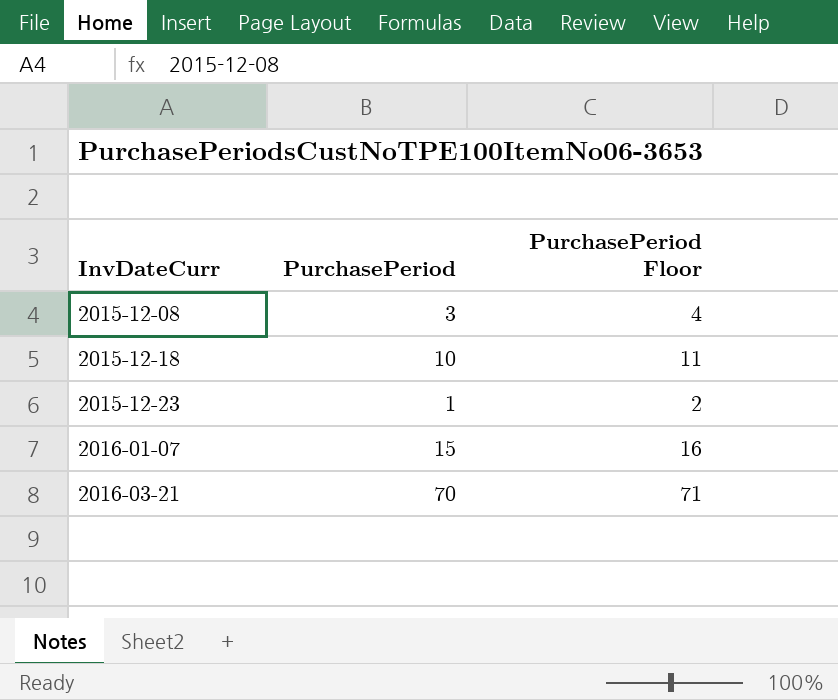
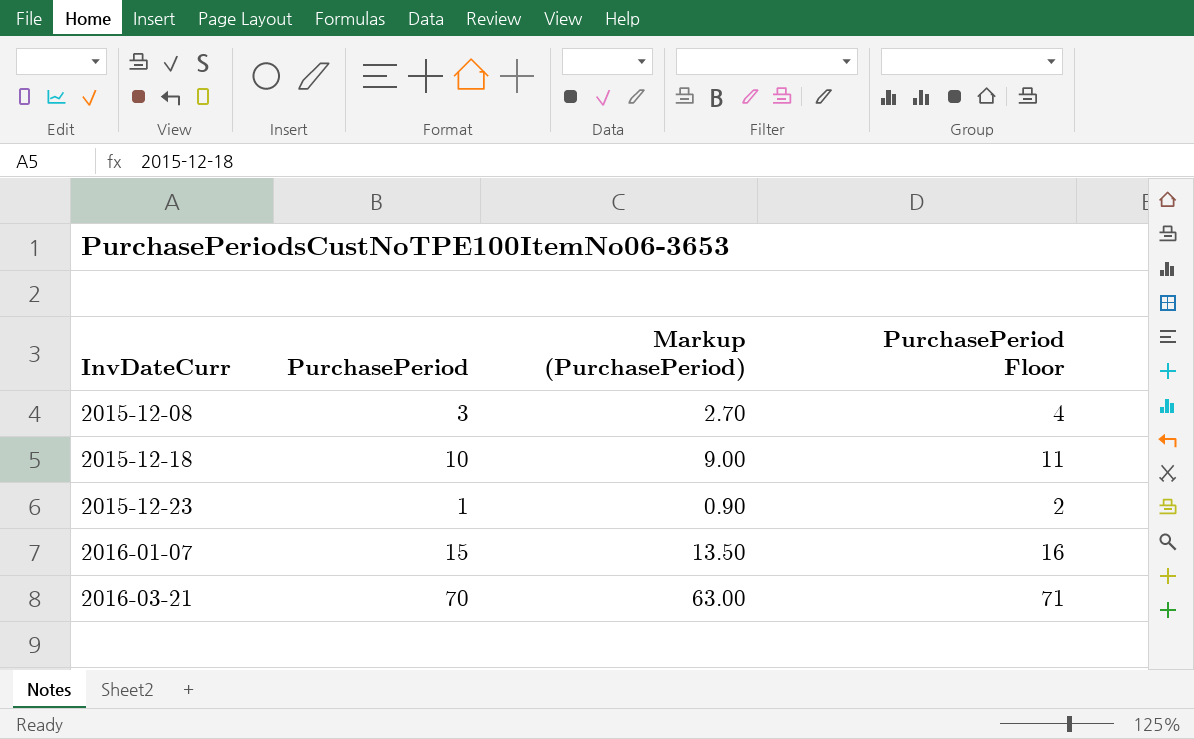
column Markup (PurchasePeriod) | formula: none -> [PurchasePeriod] * 0.9

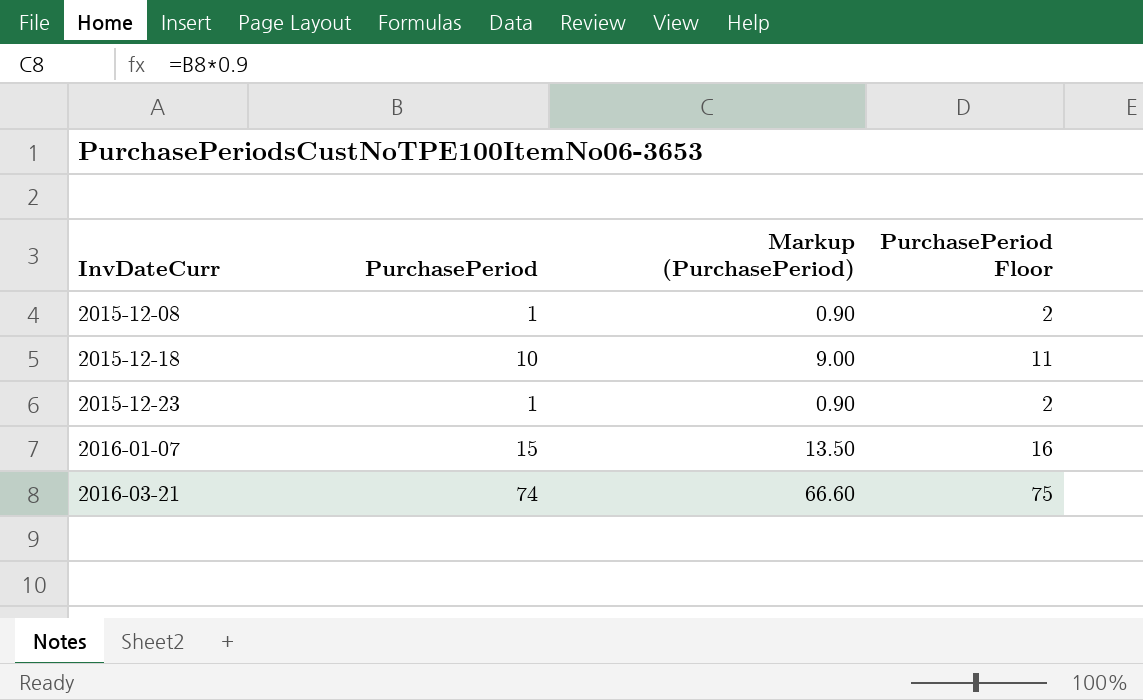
2015-12-08 | PurchasePeriod: 3 -> 1
2015-12-08 | Markup (PurchasePeriod): 2.70 -> 0.90
2015-12-08 | PurchasePeriod Floor: 4 -> 2
2016-03-21 | PurchasePeriod: 70 -> 74
2016-03-21 | Markup (PurchasePeriod): 63.00 -> 66.60
2016-03-21 | PurchasePeriod Floor: 71 -> 75

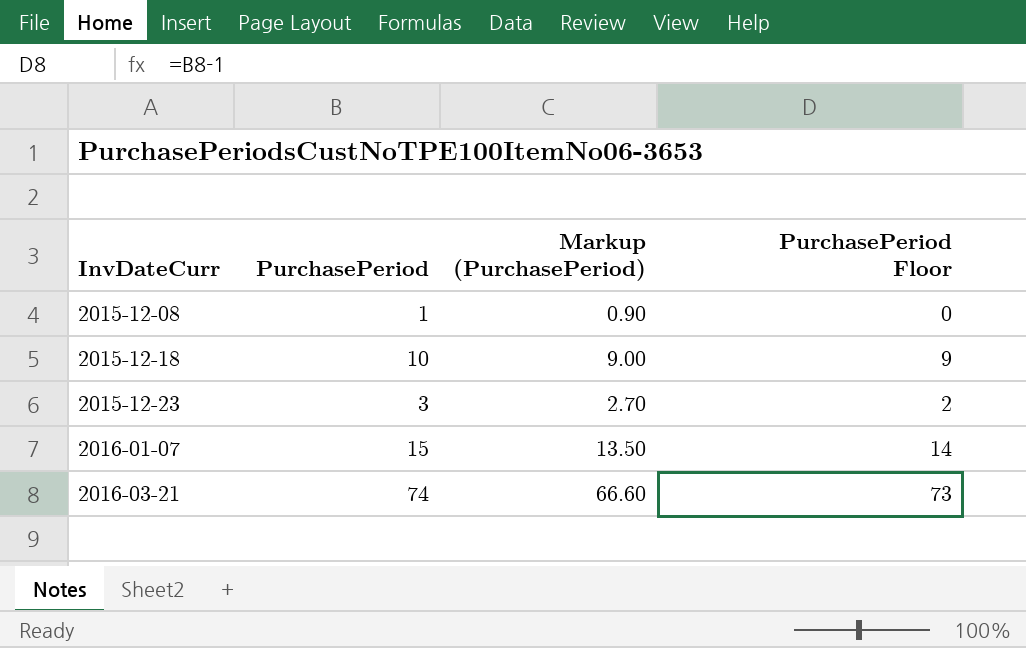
column PurchasePeriod Floor | formula: [PurchasePeriod] + 1 -> [PurchasePeriod] - 1
2015-12-23 | PurchasePeriod: 1 -> 3
2015-12-23 | Markup (PurchasePeriod): 0.90 -> 2.70

